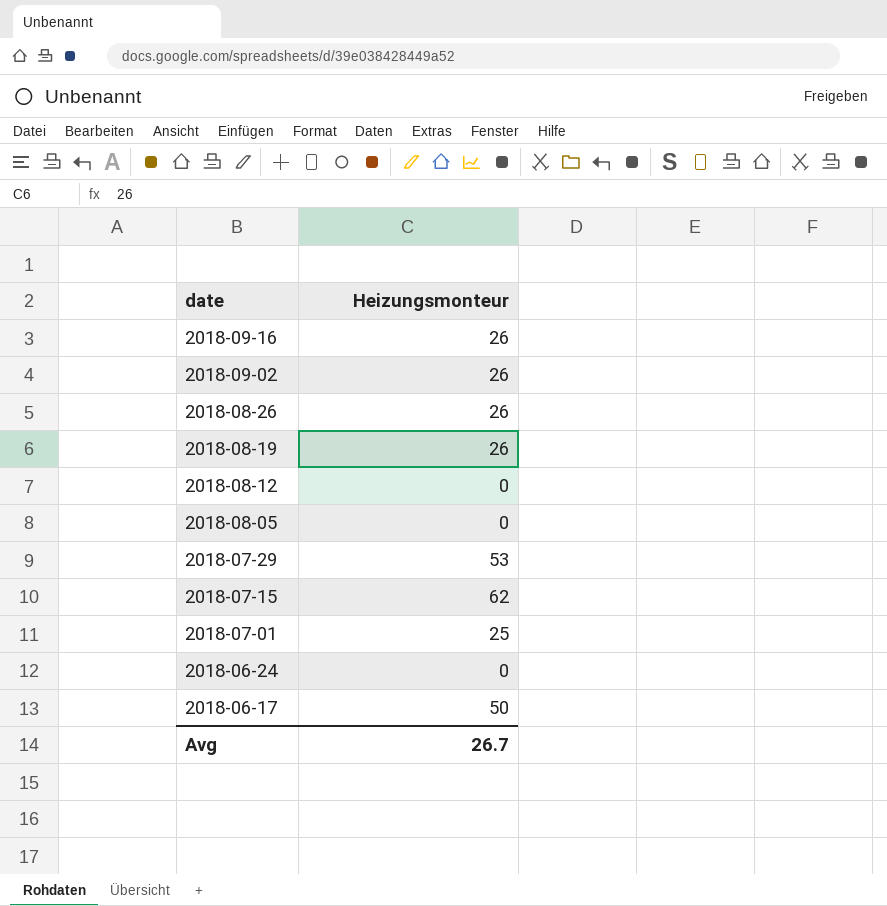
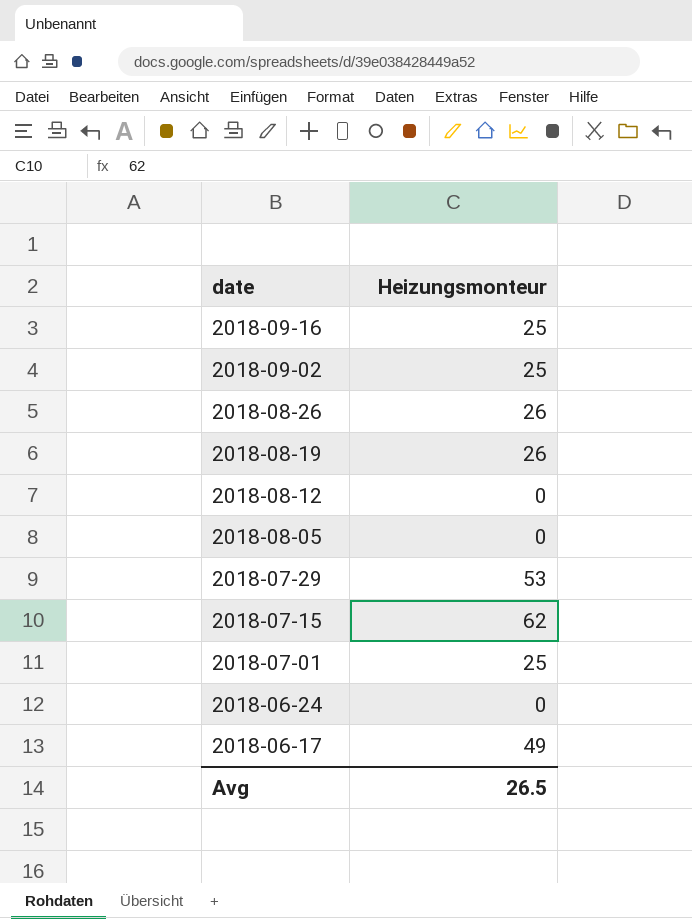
2018-09-16 | Heizungsmonteur: 26 -> 25
2018-09-02 | Heizungsmonteur: 26 -> 25
2018-06-17 | Heizungsmonteur: 50 -> 49
Avg | Heizungsmonteur: 26.7 -> 26.5

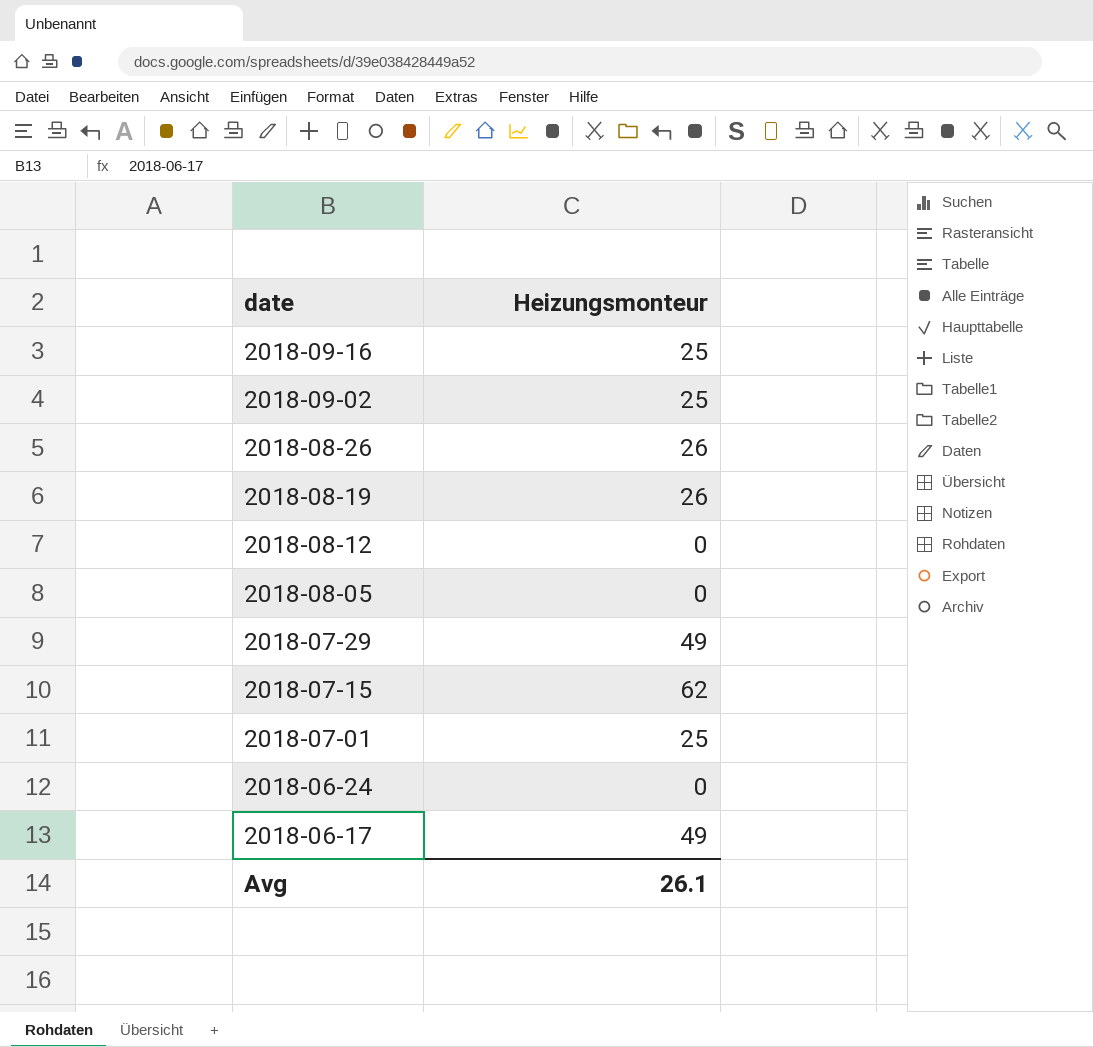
2018-07-29 | Heizungsmonteur: 53 -> 49
Avg | Heizungsmonteur: 26.5 -> 26.1

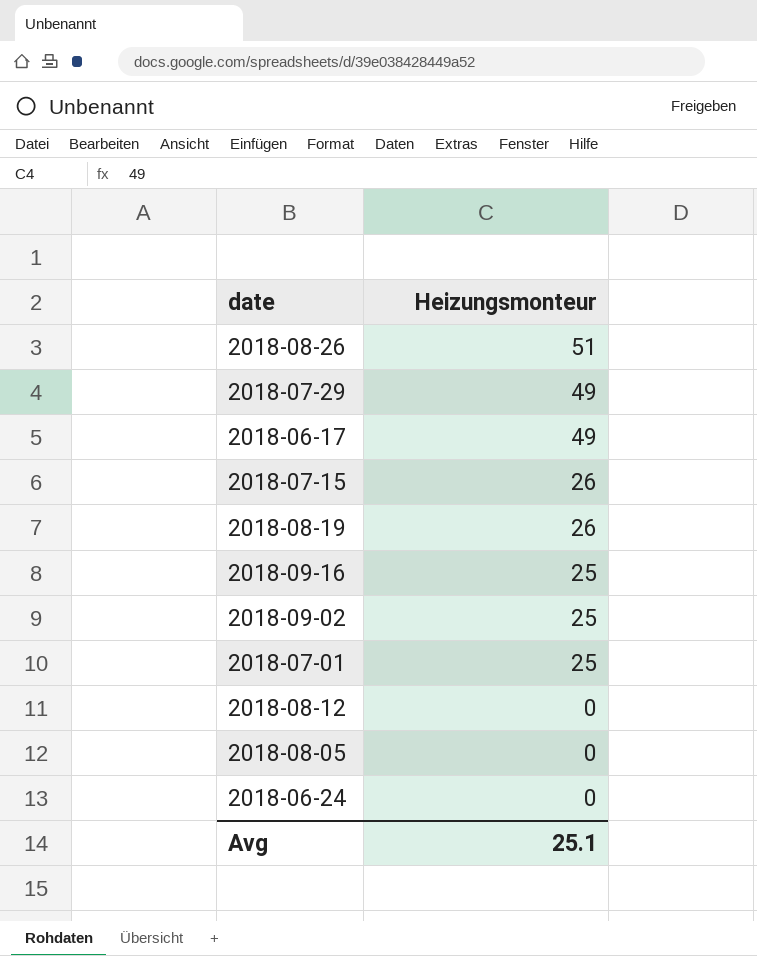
row order: date descending -> Heizungsmonteur descending
2018-08-26 | Heizungsmonteur: 26 -> 51
2018-07-15 | Heizungsmonteur: 62 -> 26
Avg | Heizungsmonteur: 26.1 -> 25.1

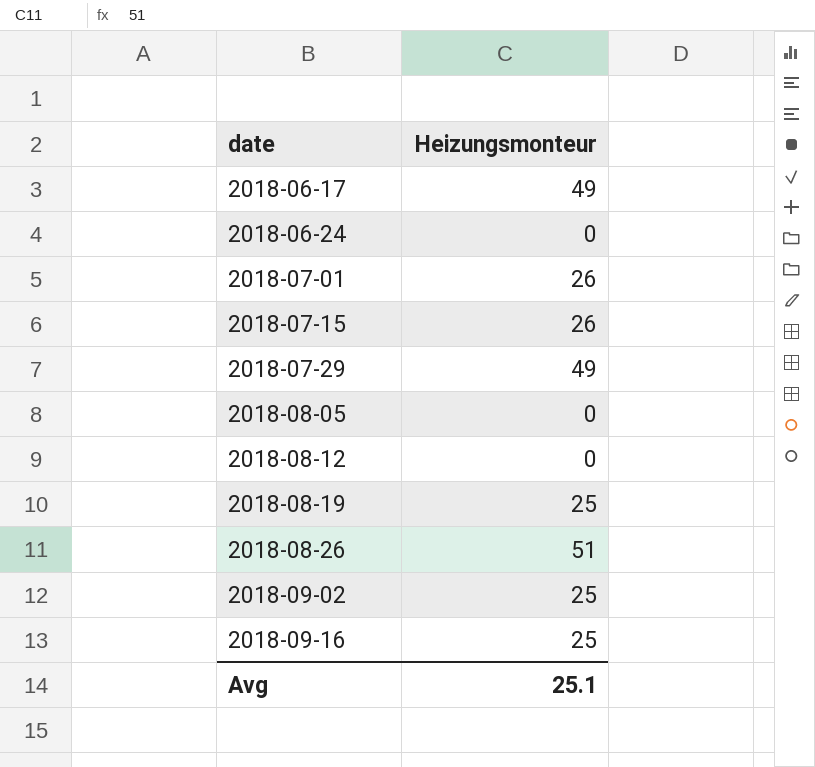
row order: Heizungsmonteur descending -> date ascending
2018-07-01 | Heizungsmonteur: 25 -> 26
2018-08-19 | Heizungsmonteur: 26 -> 25

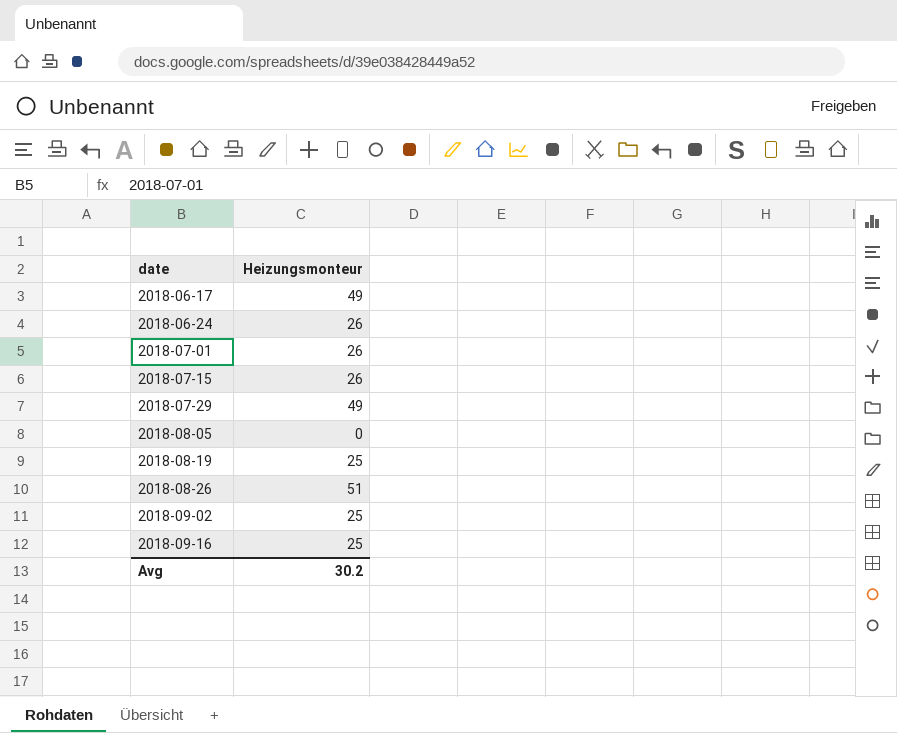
row 2018-08-12: 0 -> none
2018-06-24 | Heizungsmonteur: 0 -> 26
Avg | Heizungsmonteur: 25.1 -> 30.2

